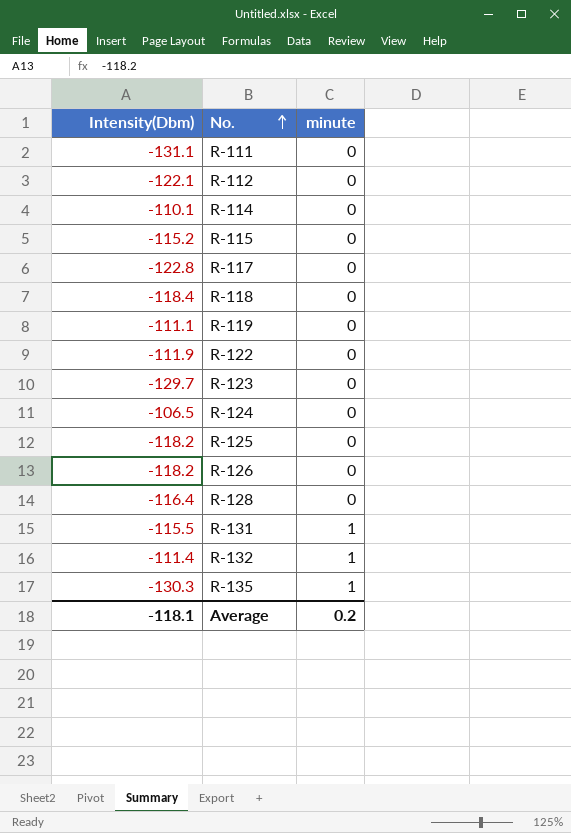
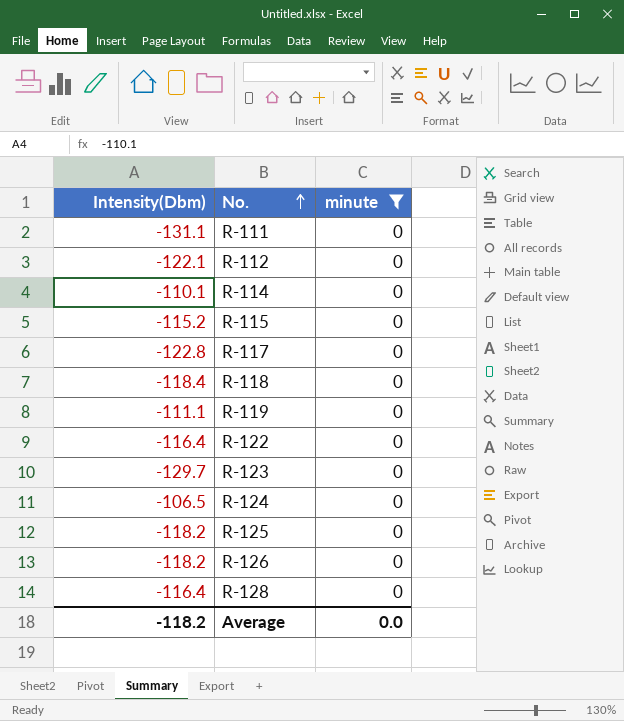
filter: none -> minute = 0
R-122 | Intensity(Dbm): -111.9 -> -116.4
Average | Intensity(Dbm): -118.1 -> -118.2
Average | minute: 0.2 -> 0.0

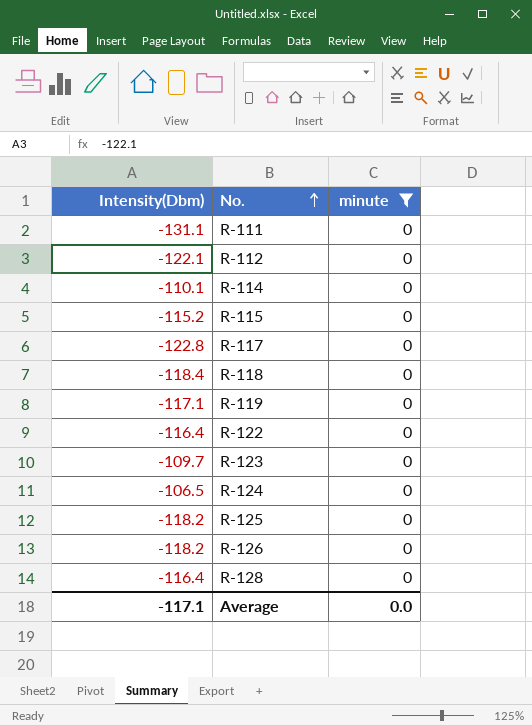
R-119 | Intensity(Dbm): -111.1 -> -117.1
R-123 | Intensity(Dbm): -129.7 -> -109.7
Average | Intensity(Dbm): -118.2 -> -117.1

